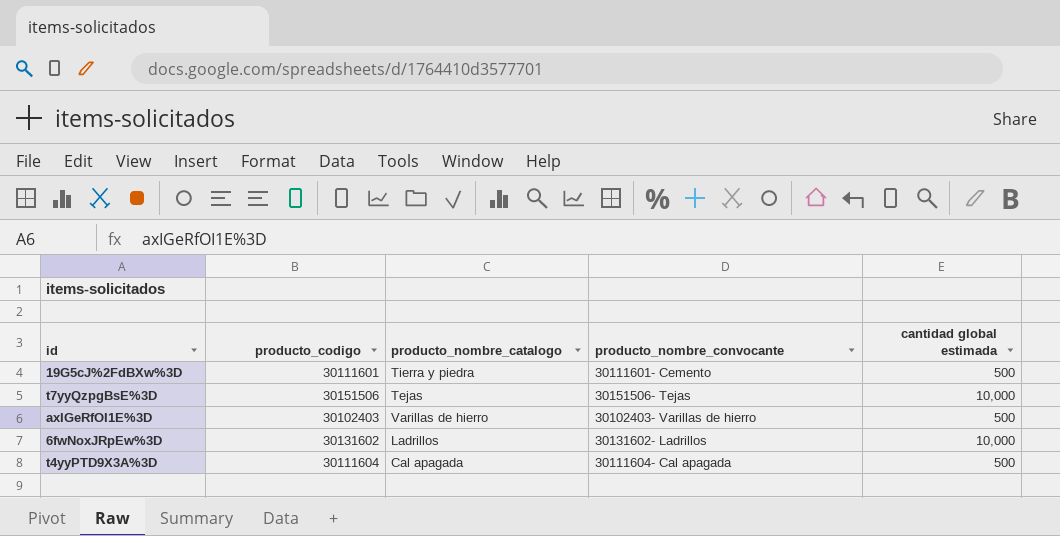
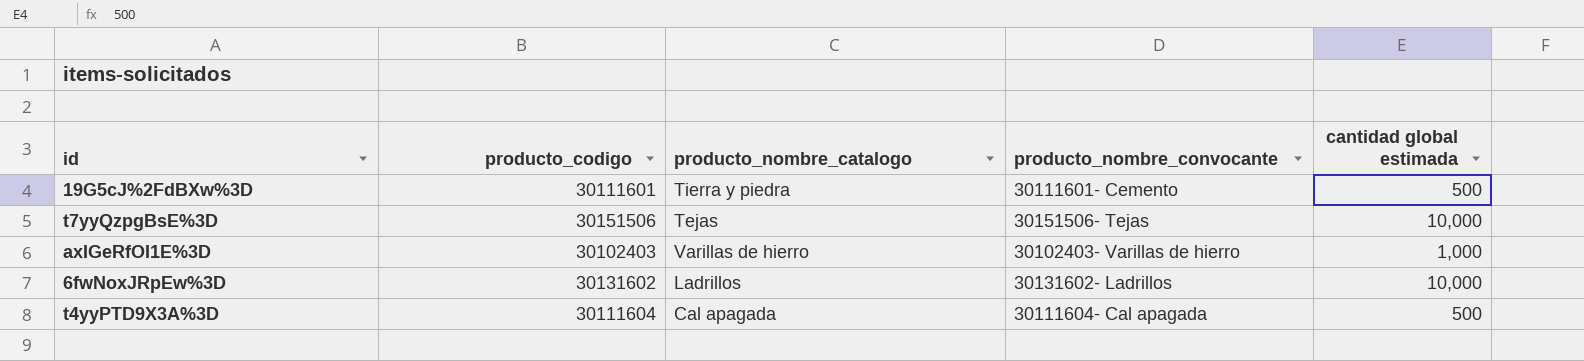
axIGeRfOI1E%3D | cantidad global estimada: 500 -> 1,000

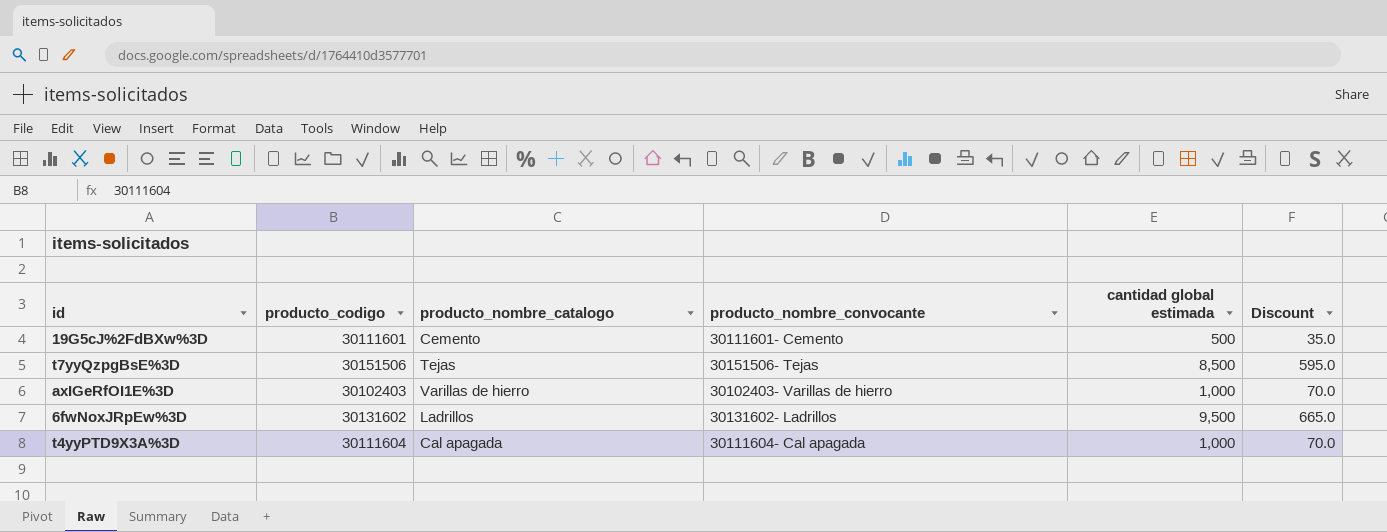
column Discount | formula: none -> [cantidad global estimada] * 0.07
19G5cJ%2FdBXw%3D | producto_nombre_catalogo: Tierra y piedra -> Cemento
t7yyQzpgBsE%3D | cantidad global estimada: 10,000 -> 8,500
6fwNoxJRpEw%3D | cantidad global estimada: 10,000 -> 9,500
t4yyPTD9X3A%3D | cantidad global estimada: 500 -> 1,000

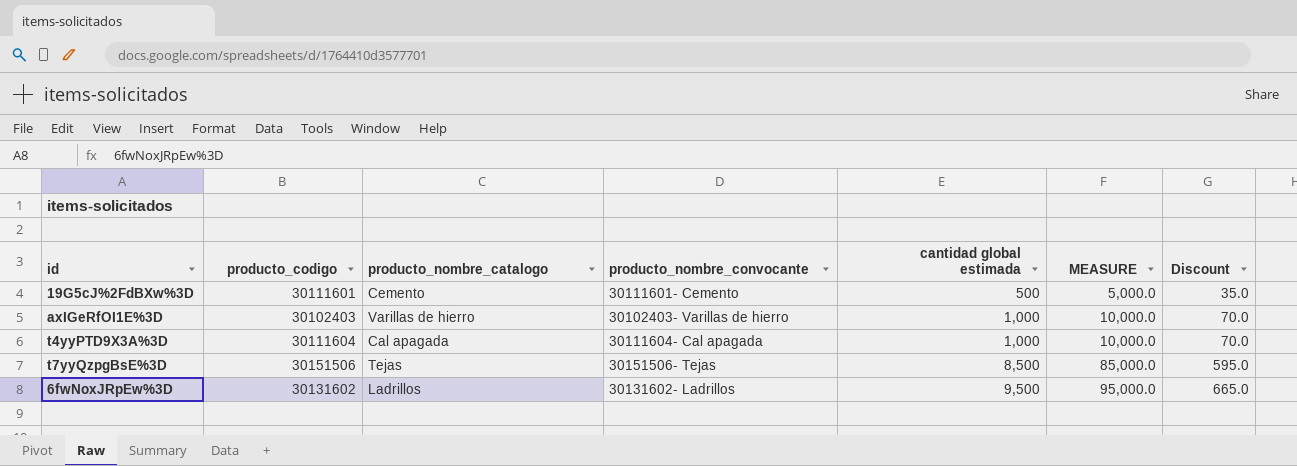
row order: none -> cantidad global estimada ascending
column MEASURE | formula: none -> [cantidad global estimada] * 10

